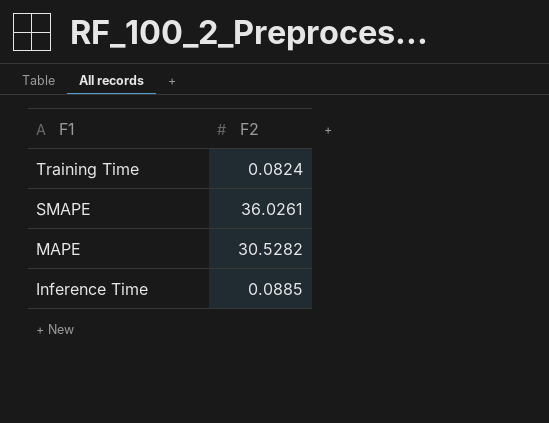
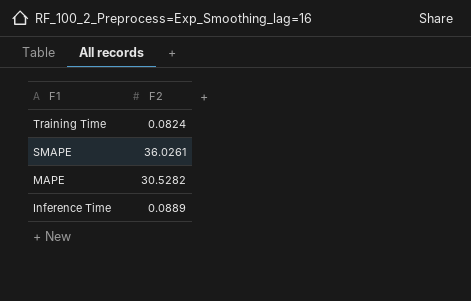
Inference Time | F2: 0.0885 -> 0.0889

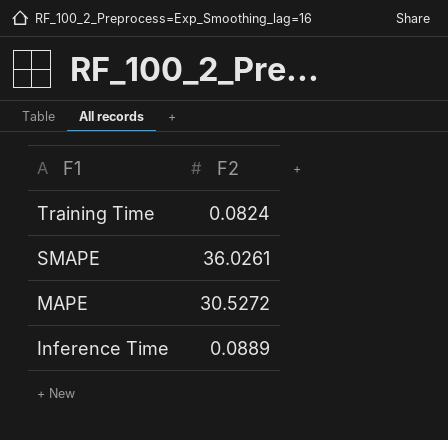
MAPE | F2: 30.5282 -> 30.5272

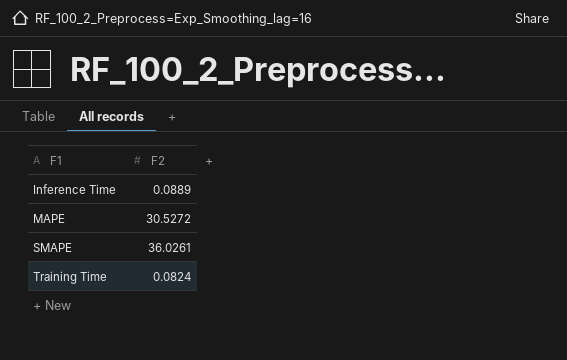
row order: F1 descending -> F1 ascending

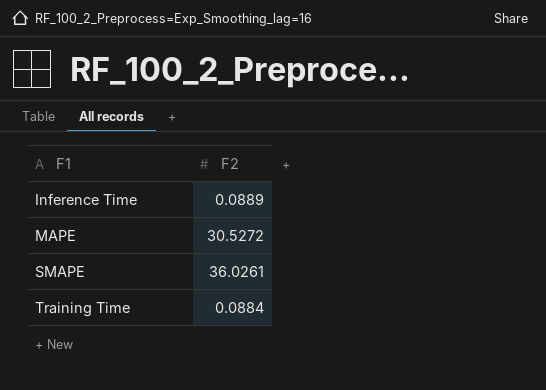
Training Time | F2: 0.0824 -> 0.0884

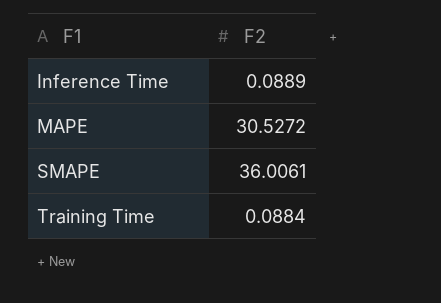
SMAPE | F2: 36.0261 -> 36.0061

